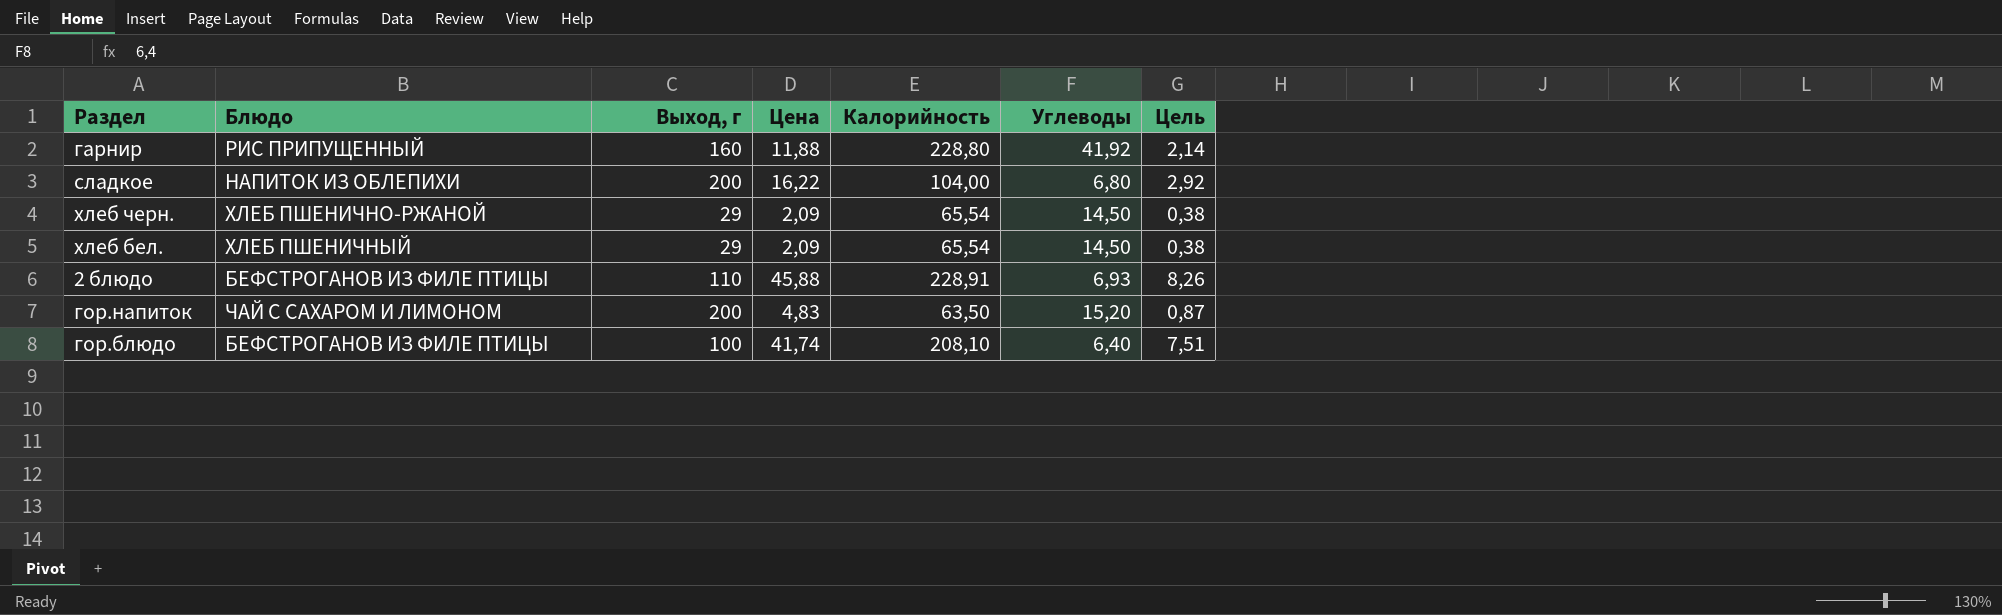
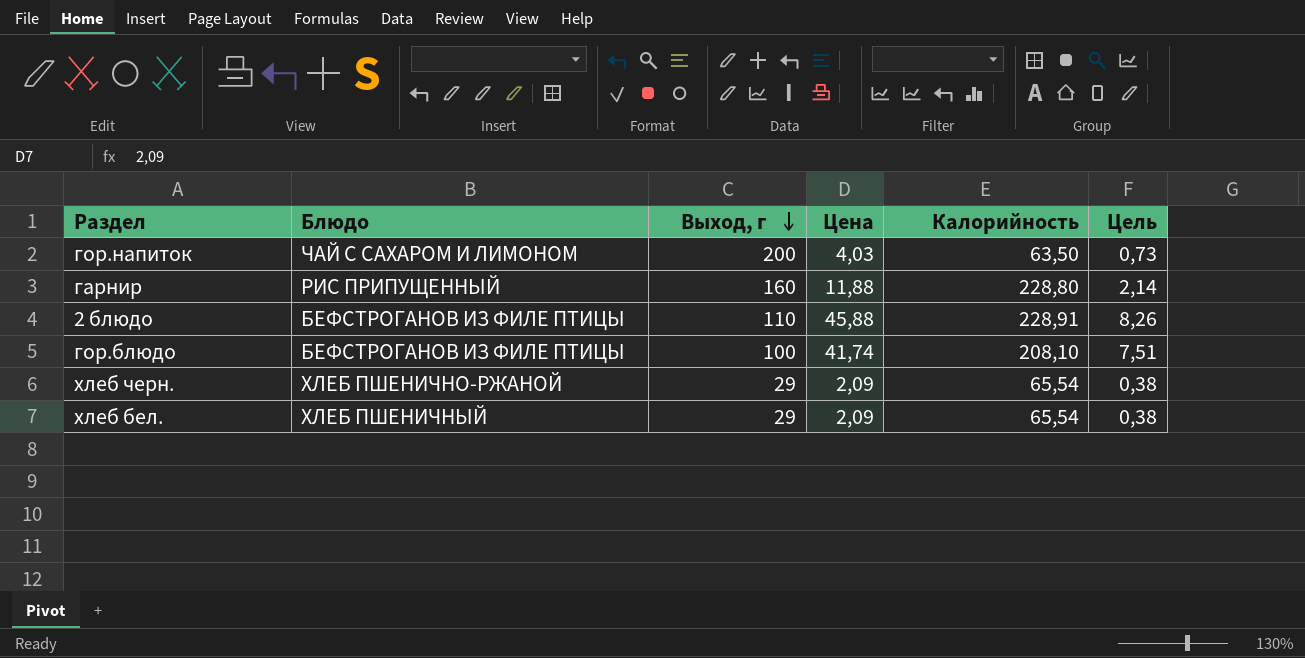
row order: none -> Выход, г descending
column Углеводы | position: 6 -> none
row сладкое: НАПИТОК ИЗ ОБЛЕПИХИ | 200 | 16,22 | 104,00 | 6,80 | 2,92 -> none
гор.напиток | Цена: 4,83 -> 4,03
гор.напиток | Цель: 0,87 -> 0,73

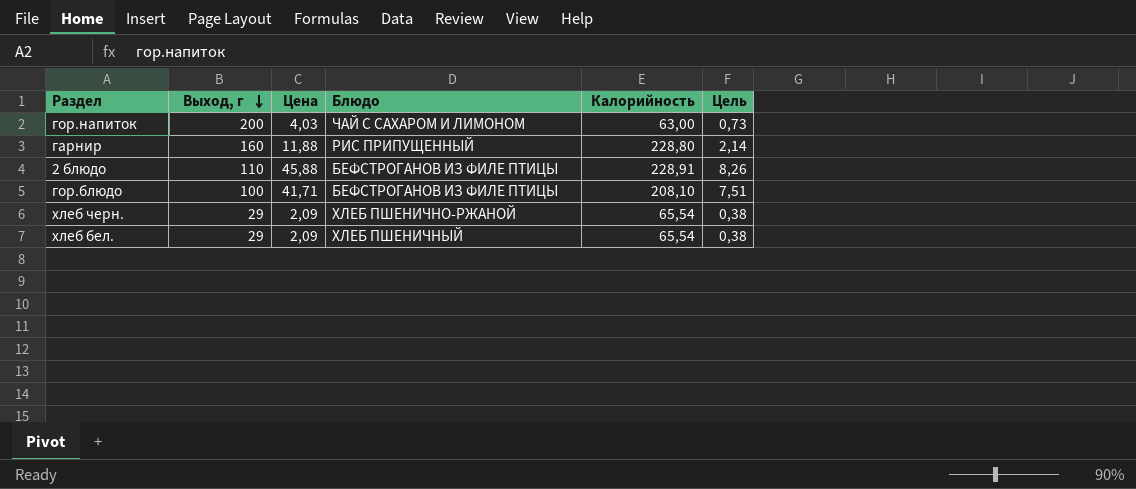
column Блюдо | position: 2 -> 4
гор.напиток | Калорийность: 63,50 -> 63,00
гор.блюдо | Цена: 41,74 -> 41,71

